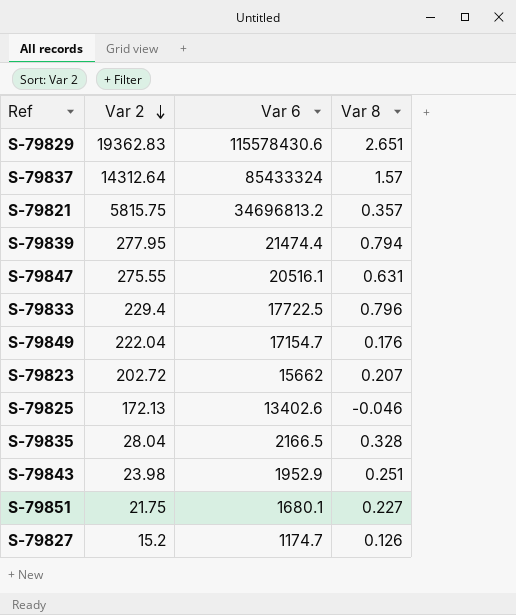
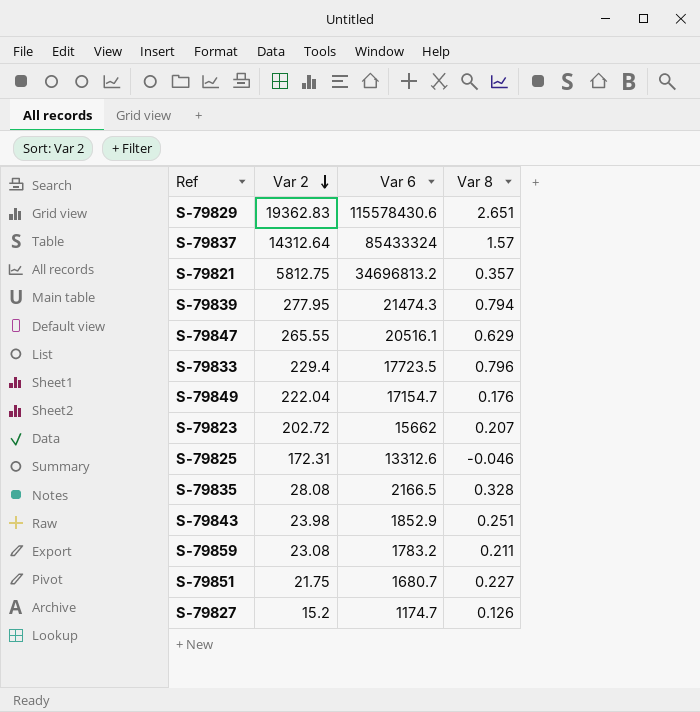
S-79821 | Var 2: 5815.75 -> 5812.75
S-79839 | Var 6: 21474.4 -> 21474.3
S-79847 | Var 2: 275.55 -> 265.55
S-79847 | Var 8: 0.631 -> 0.629
S-79833 | Var 6: 17722.5 -> 17723.5
S-79825 | Var 2: 172.13 -> 172.31
S-79825 | Var 6: 13402.6 -> 13312.6
S-79835 | Var 2: 28.04 -> 28.08
S-79843 | Var 6: 1952.9 -> 1852.9
row S-79859: none -> 23.08 | 1783.2 | 0.211
S-79851 | Var 6: 1680.1 -> 1680.7

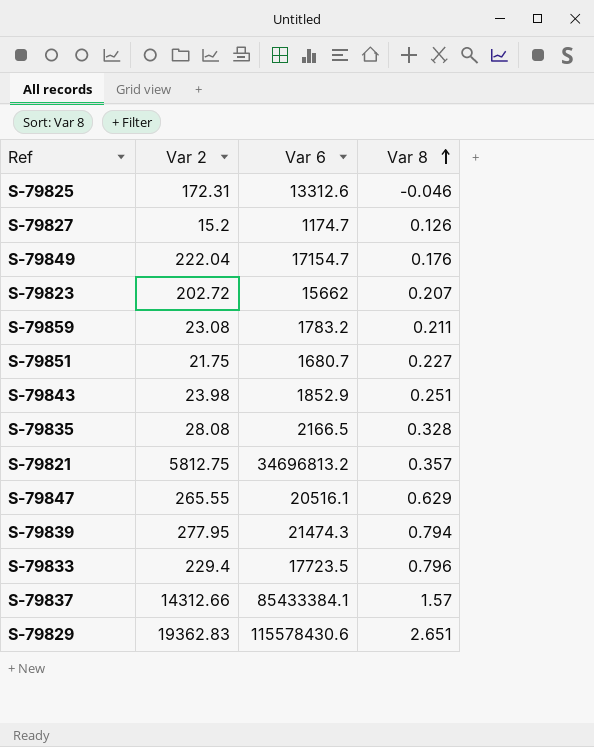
row order: Var 2 descending -> Var 8 ascending
S-79837 | Var 2: 14312.64 -> 14312.66
S-79837 | Var 6: 85433324 -> 85433384.1

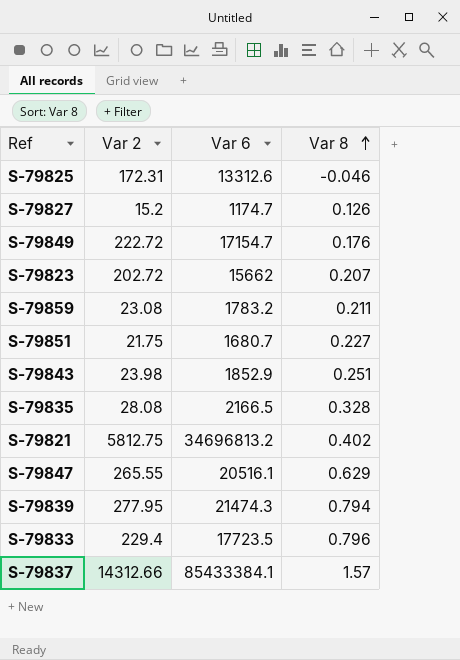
row S-79829: 19362.83 | 115578430.6 | 2.651 -> none
S-79849 | Var 2: 222.04 -> 222.72
S-79821 | Var 8: 0.357 -> 0.402

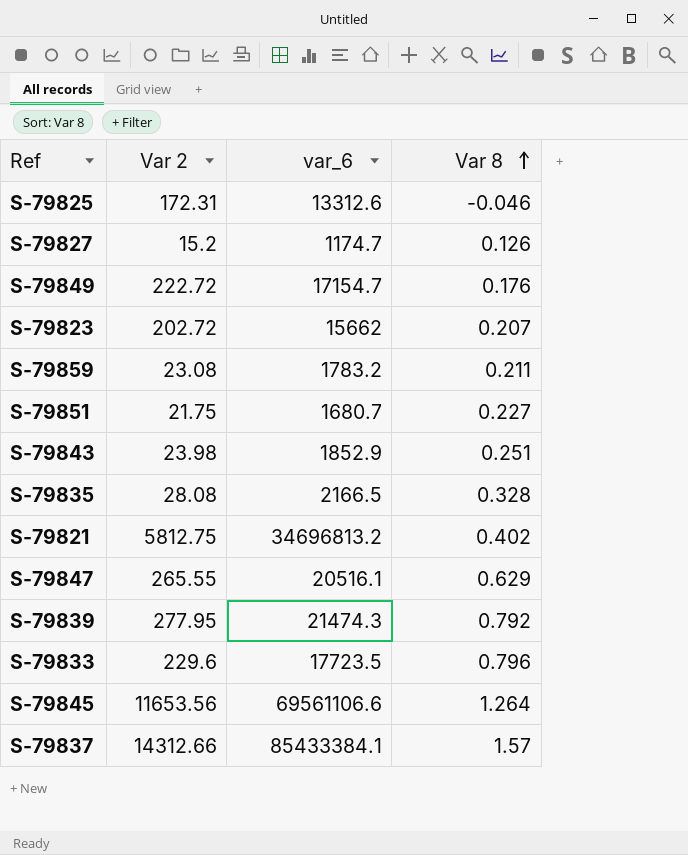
column name: Var 6 -> var_6
S-79839 | Var 8: 0.794 -> 0.792
S-79833 | Var 2: 229.4 -> 229.6
row S-79845: none -> 11653.56 | 69561106.6 | 1.264

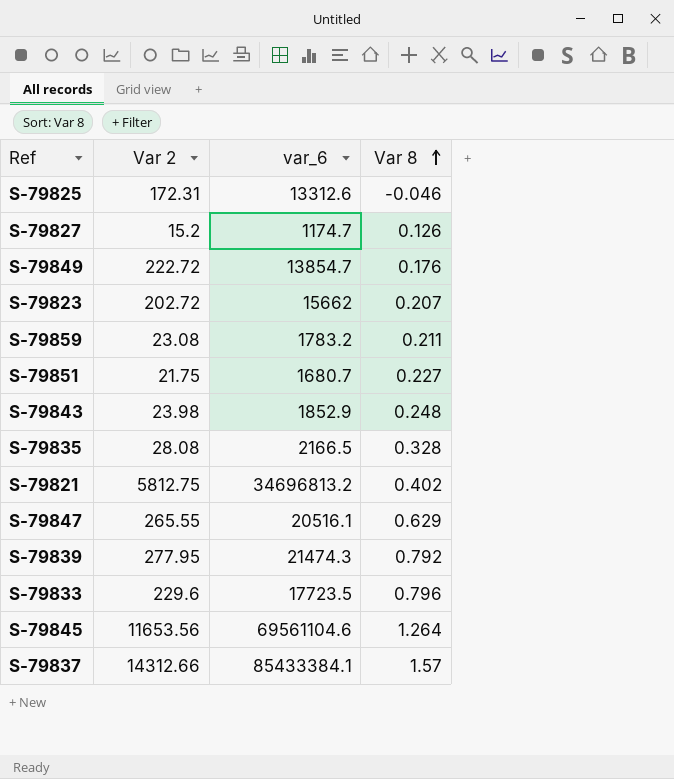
S-79849 | var_6: 17154.7 -> 13854.7
S-79843 | Var 8: 0.251 -> 0.248
S-79845 | var_6: 69561106.6 -> 69561104.6

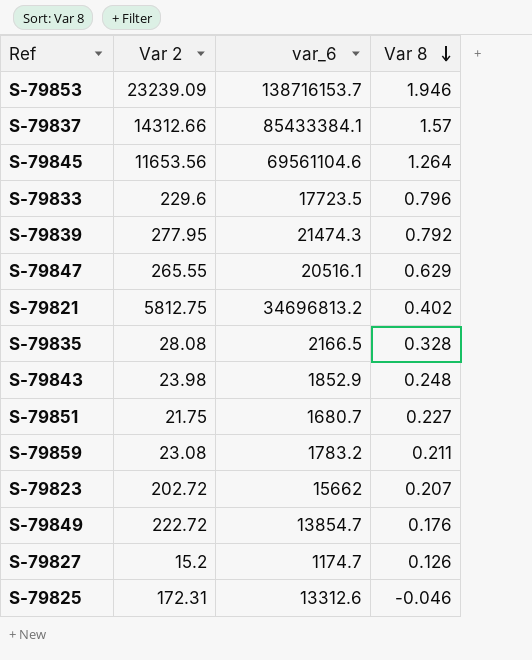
row order: Var 8 ascending -> Var 8 descending
row S-79853: none -> 23239.09 | 138716153.7 | 1.946

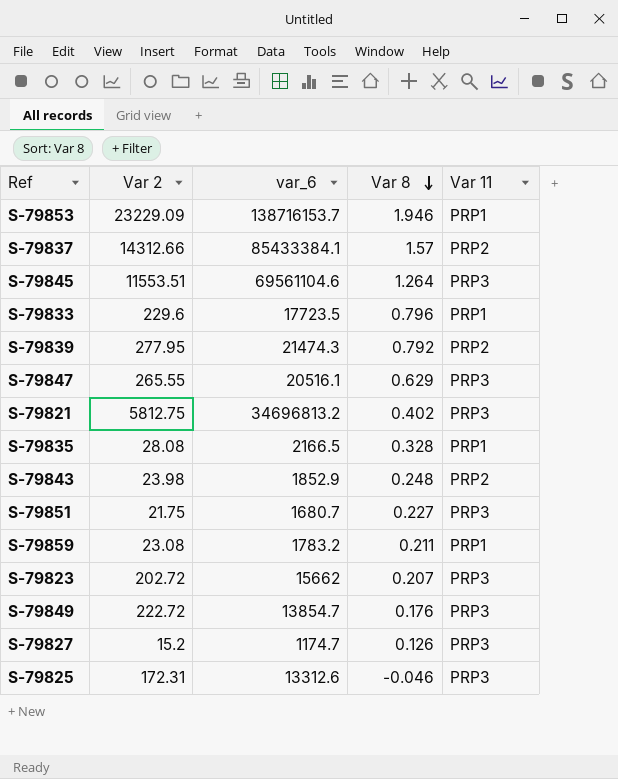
column Var 11 | position: none -> 5
S-79853 | Var 2: 23239.09 -> 23229.09
S-79845 | Var 2: 11653.56 -> 11553.51

